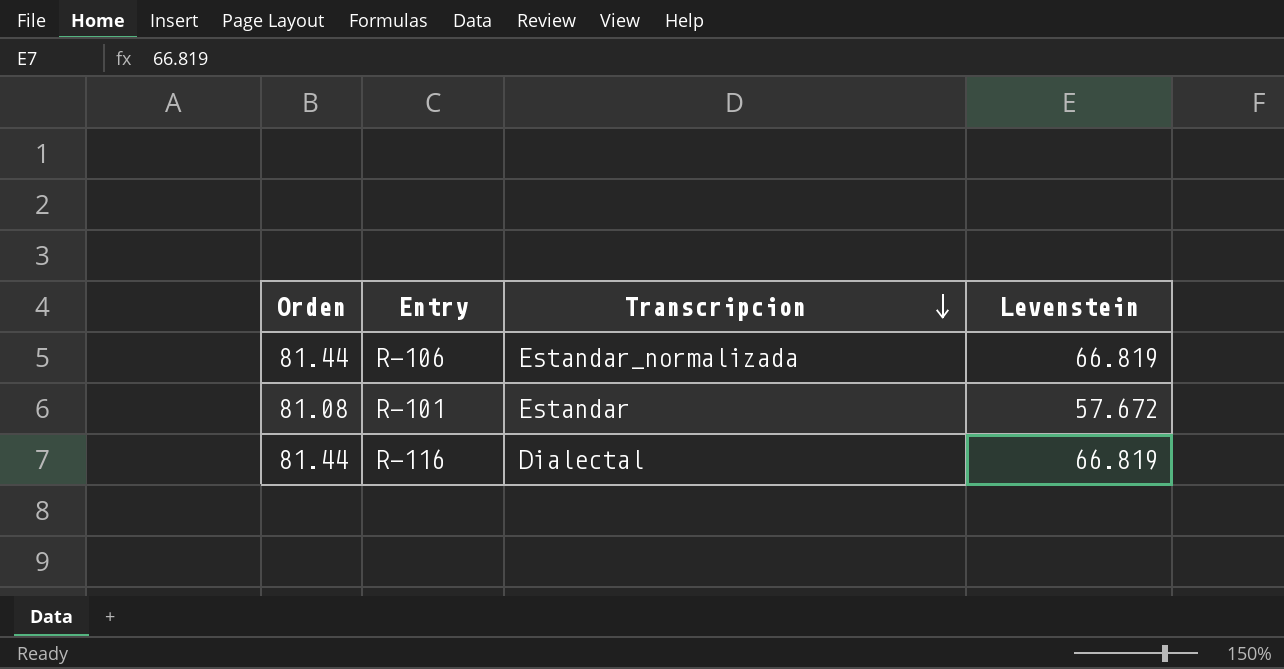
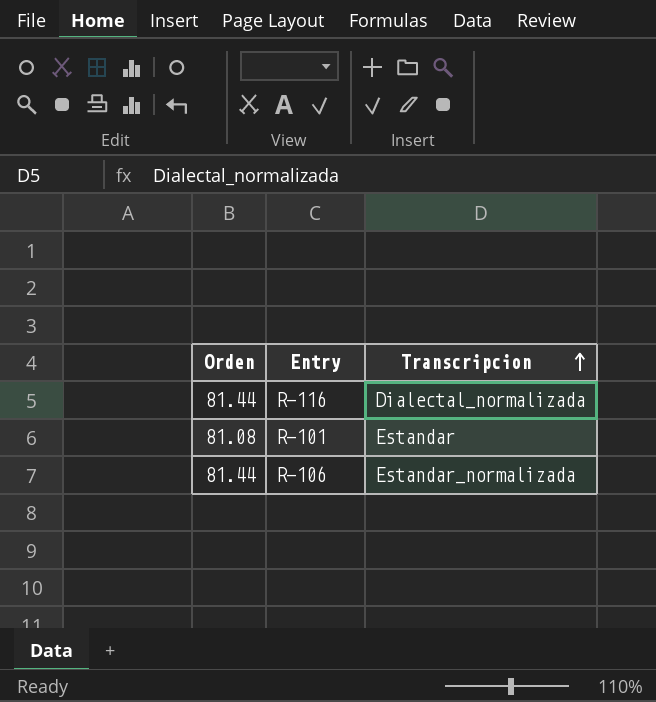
row order: Transcripcion descending -> Transcripcion ascending
column Levenstein | position: 4 -> none
R-116 | Transcripcion: Dialectal -> Dialectal_normalizada

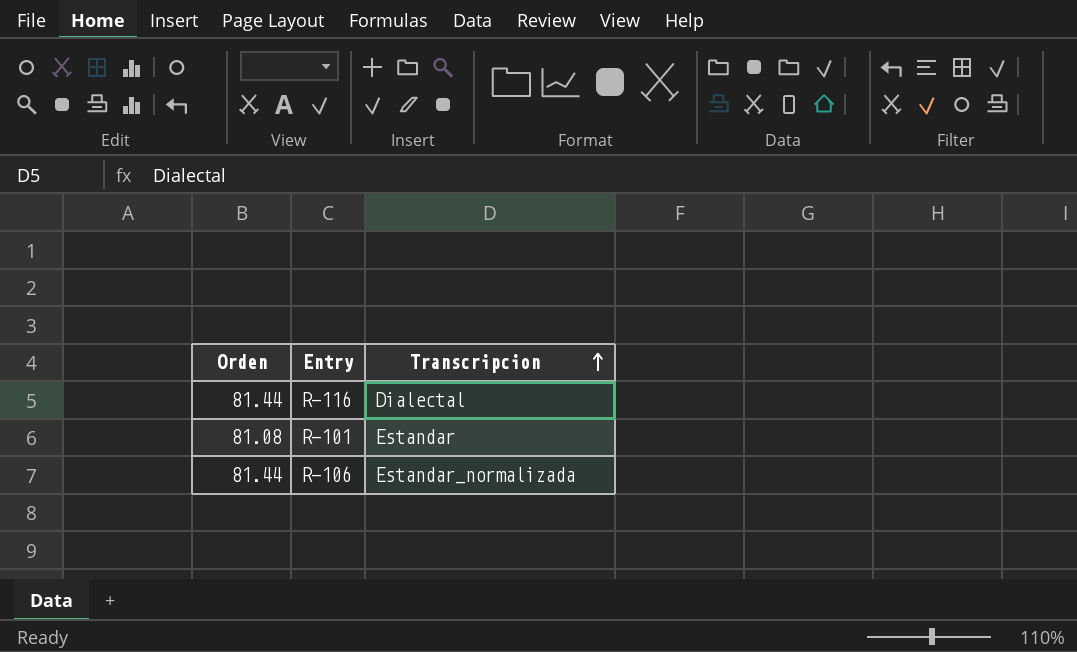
R-116 | Transcripcion: Dialectal_normalizada -> Dialectal

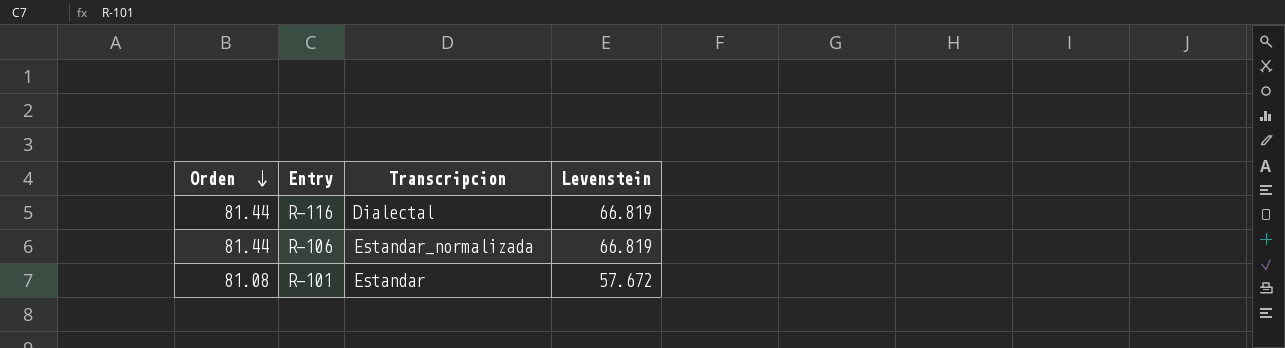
row order: Transcripcion ascending -> Orden descending
column Levenstein | position: none -> 4

